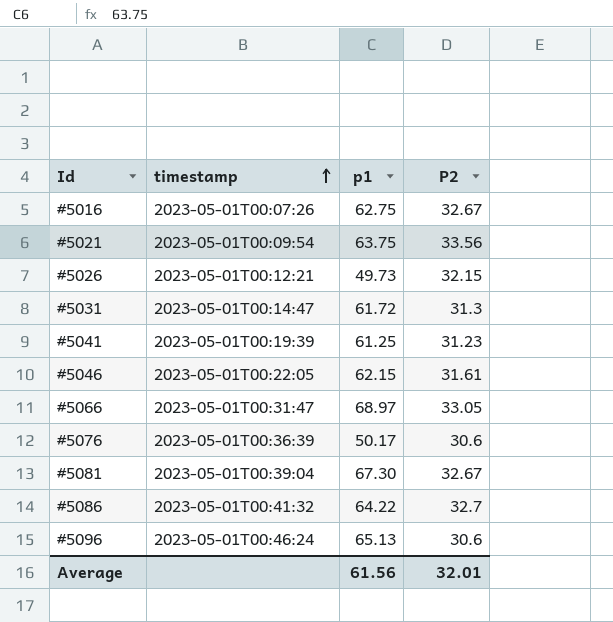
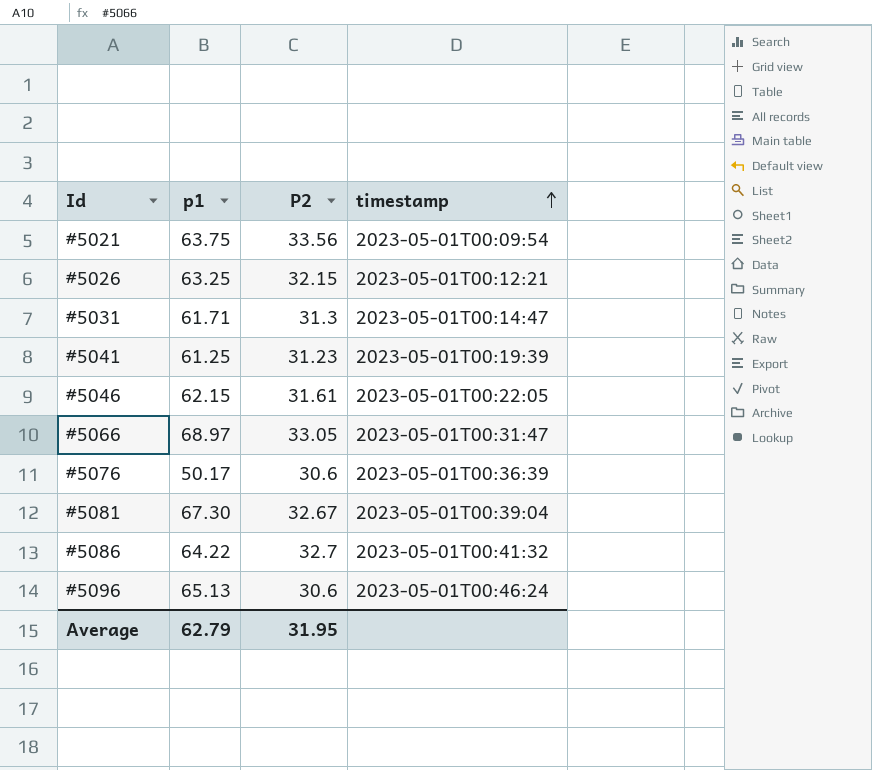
column timestamp | position: 2 -> 4
row #5016: 2023-05-01T00:07:26 | 62.75 | 32.67 -> none
#5026 | p1: 49.73 -> 63.25
#5031 | p1: 61.72 -> 61.71
Average | p1: 61.56 -> 62.79
Average | P2: 32.01 -> 31.95

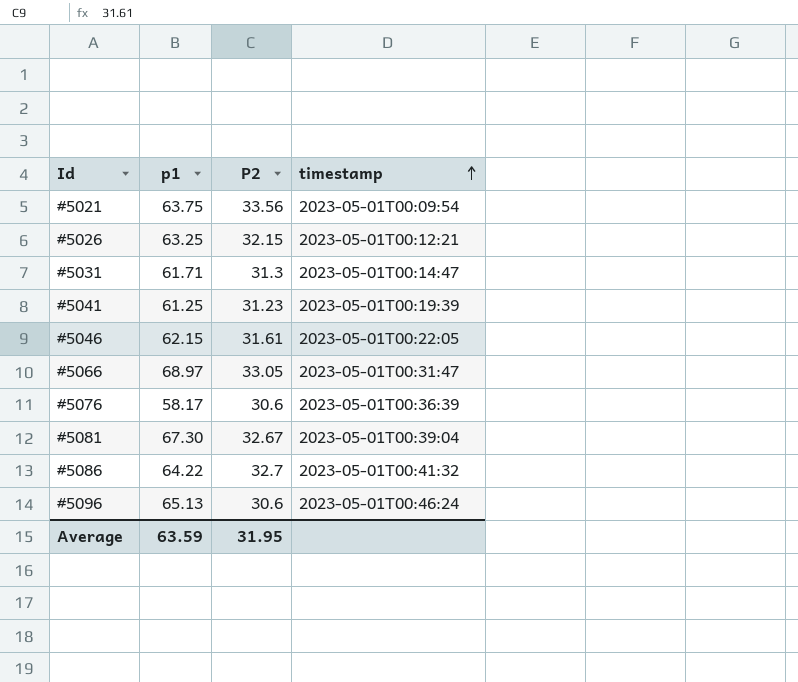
#5076 | p1: 50.17 -> 58.17
Average | p1: 62.79 -> 63.59

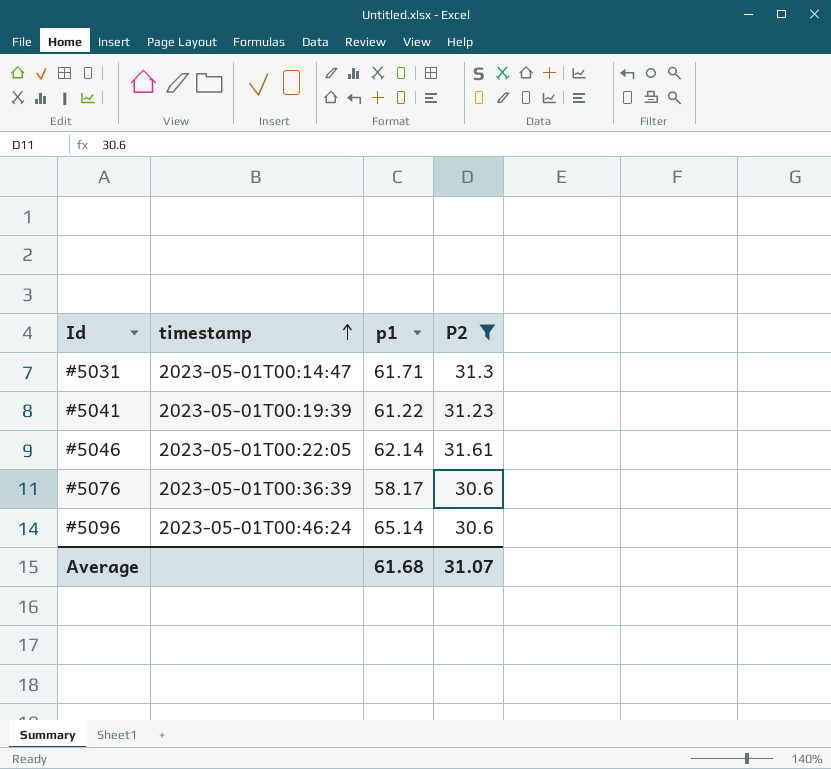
filter: none -> P2 <= 31.61
column timestamp | position: 4 -> 2
#5041 | p1: 61.25 -> 61.22
#5046 | p1: 62.15 -> 62.14
#5096 | p1: 65.13 -> 65.14
Average | p1: 63.59 -> 61.68
Average | P2: 31.95 -> 31.07

